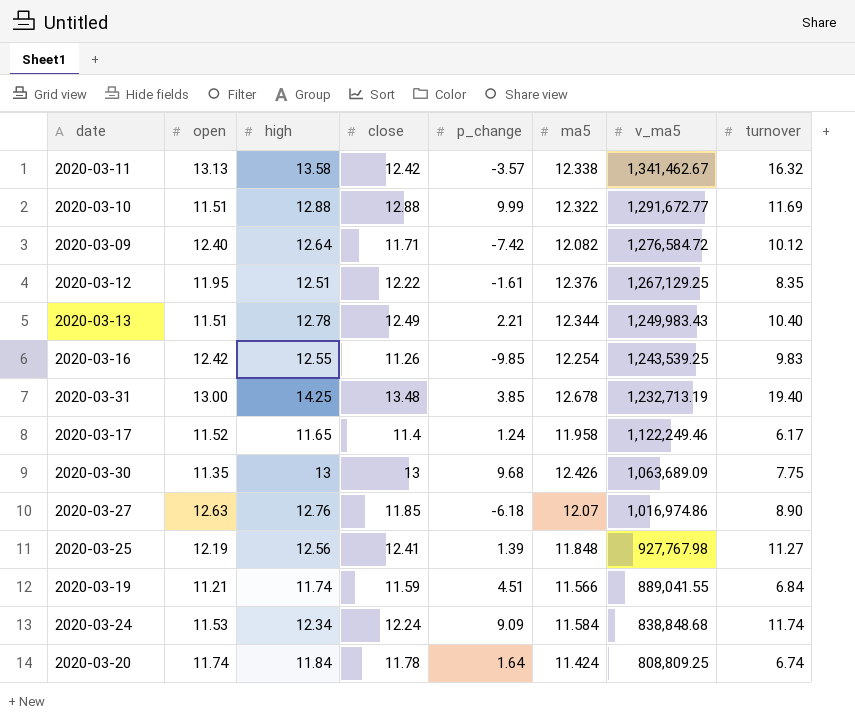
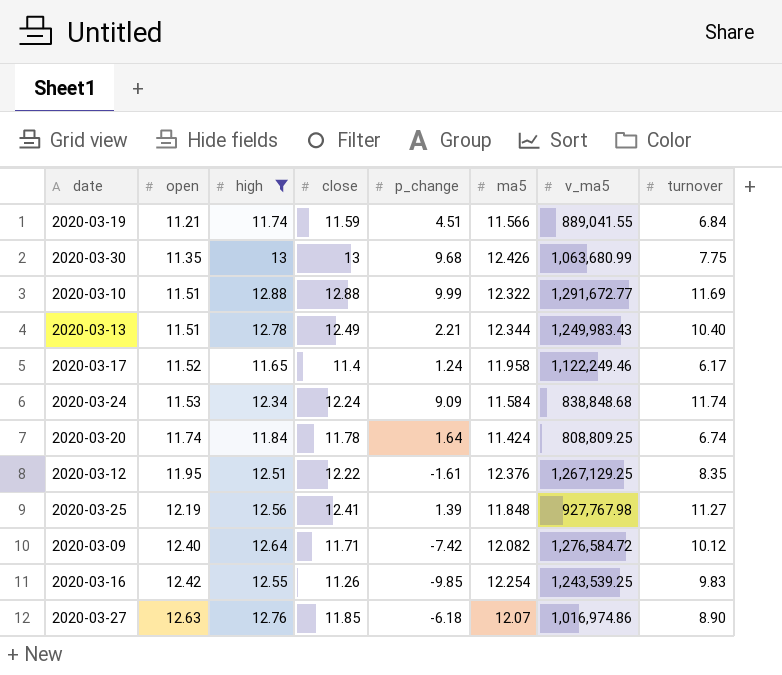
filter: none -> high <= 13
row order: v_ma5 descending -> open ascending
2020-03-30 | v_ma5: 1,063,689.09 -> 1,063,680.99

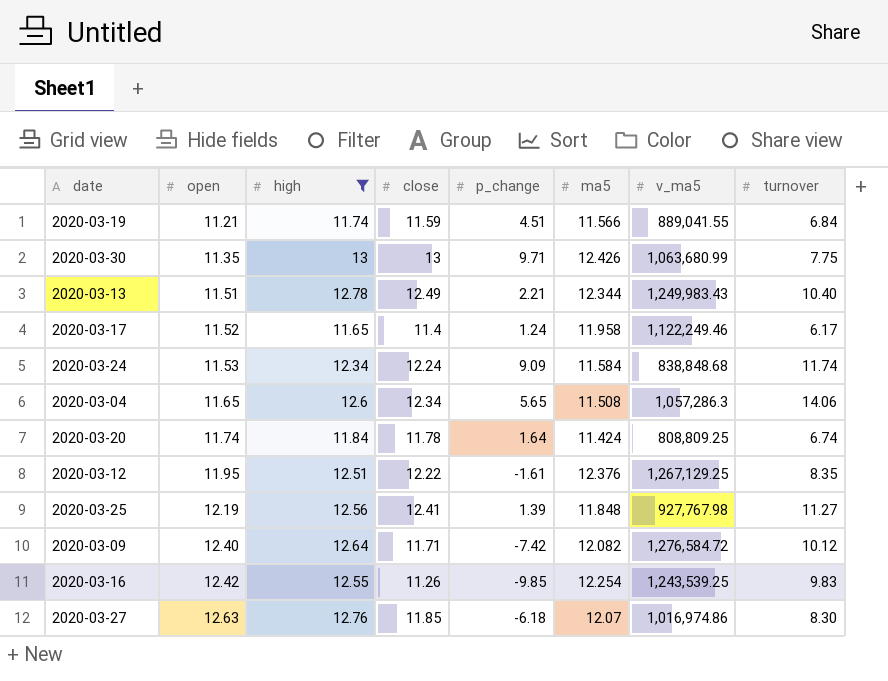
row 2020-03-10: 11.51 | 12.88 | 12.88 | 9.99 | 12.322 | 1,291,672.77 | 11.69 -> none
2020-03-30 | p_change: 9.68 -> 9.71
row 2020-03-04: none -> 11.65 | 12.6 | 12.34 | 5.65 | 11.508 | 1,057,286.3 | 14.06
2020-03-27 | turnover: 8.90 -> 8.30

